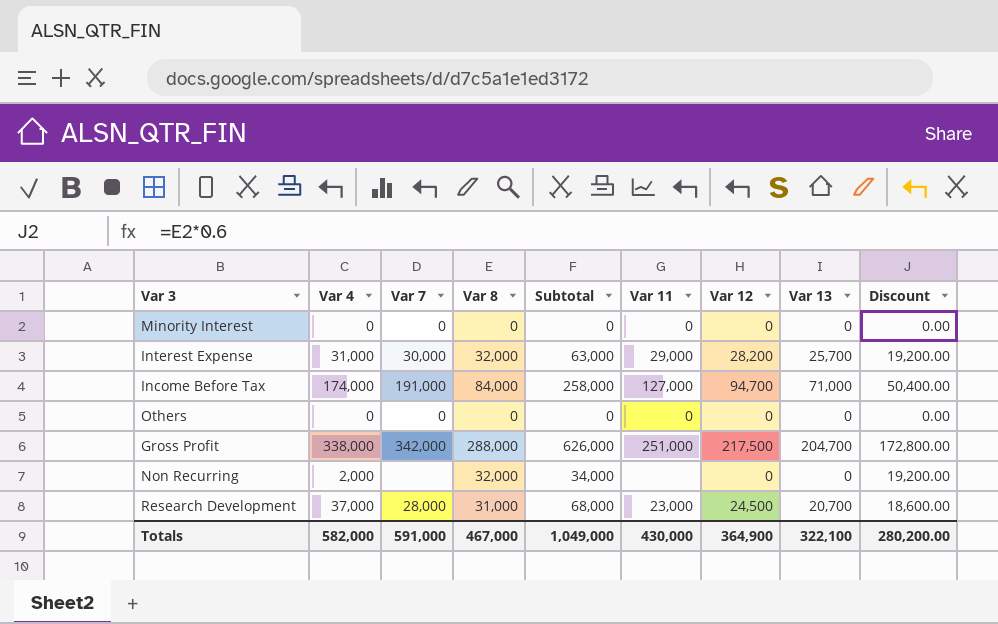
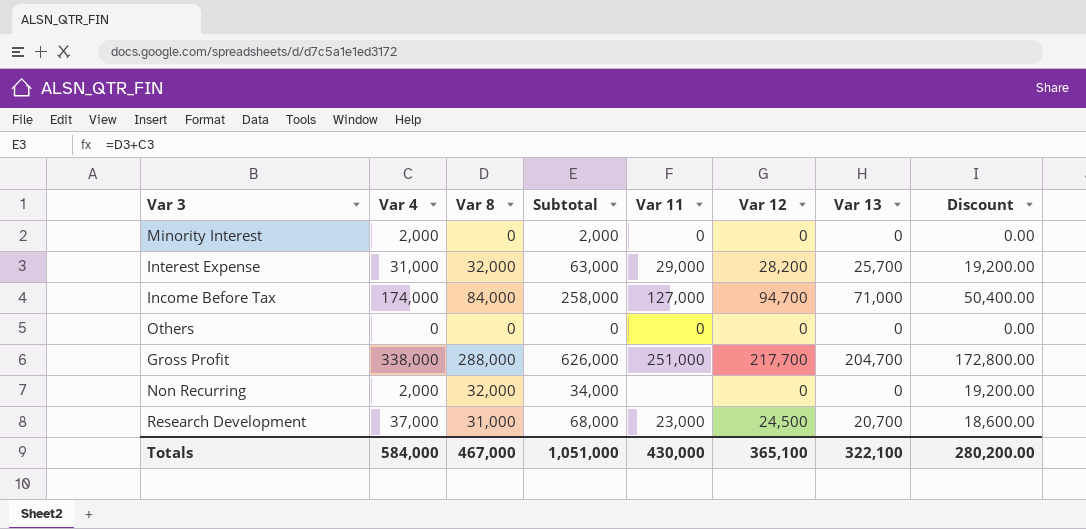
column Var 7 | position: 3 -> none
Minority Interest | Var 4: 0 -> 2,000
Minority Interest | Subtotal: 0 -> 2,000
Gross Profit | Var 12: 217,500 -> 217,700
Totals | Var 4: 582,000 -> 584,000
Totals | Subtotal: 1,049,000 -> 1,051,000
Totals | Var 12: 364,900 -> 365,100

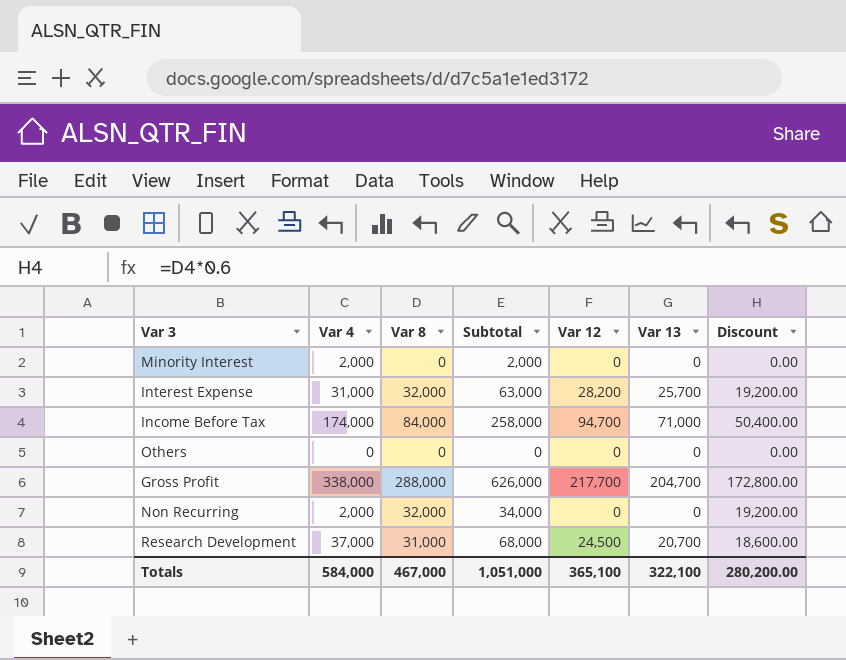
column Var 11 | position: 5 -> none

